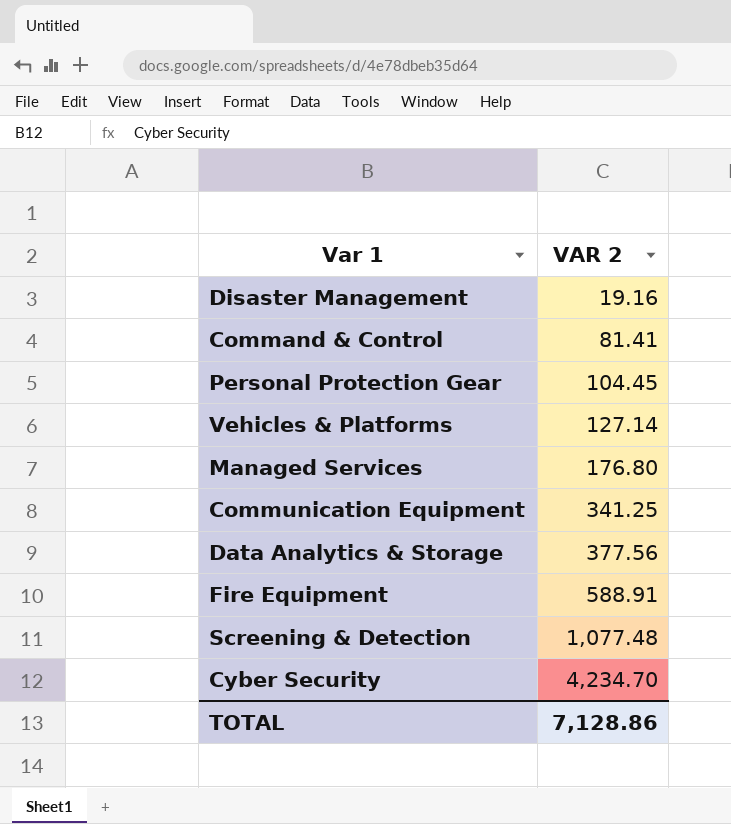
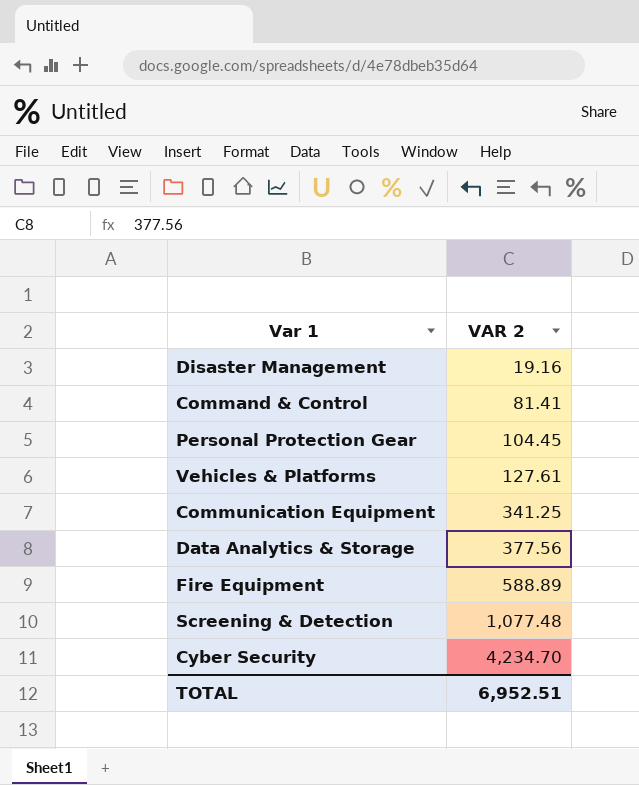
row Managed Services: 176.80 -> none
Vehicles & Platforms | VAR 2: 127.14 -> 127.61
Fire Equipment | VAR 2: 588.91 -> 588.89
TOTAL | VAR 2: 7,128.86 -> 6,952.51

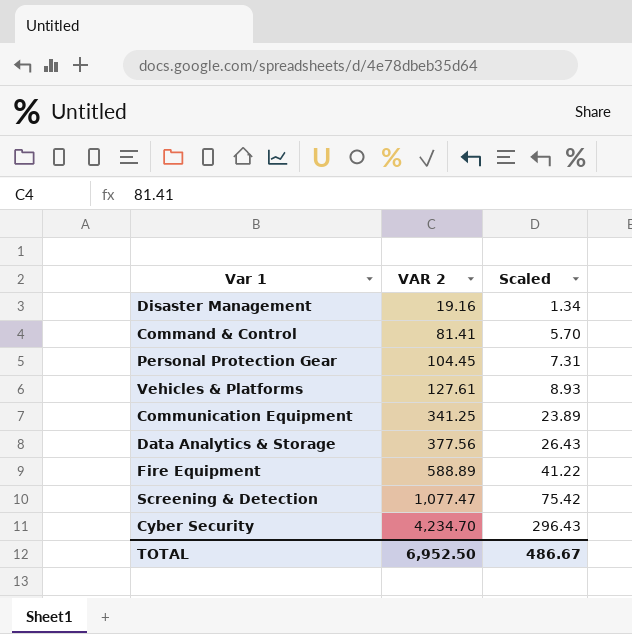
column Scaled | formula: none -> [VAR 2] * 0.07
Screening & Detection | VAR 2: 1,077.48 -> 1,077.47
TOTAL | VAR 2: 6,952.51 -> 6,952.50

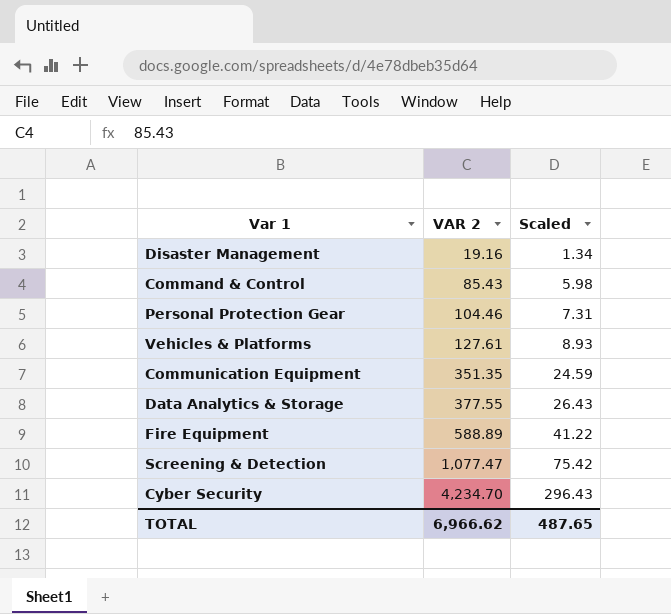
Command & Control | VAR 2: 81.41 -> 85.43
Command & Control | Scaled: 5.70 -> 5.98
Personal Protection Gear | VAR 2: 104.45 -> 104.46
Communication Equipment | VAR 2: 341.25 -> 351.35
Communication Equipment | Scaled: 23.89 -> 24.59
Data Analytics & Storage | VAR 2: 377.56 -> 377.55
TOTAL | VAR 2: 6,952.50 -> 6,966.62
TOTAL | Scaled: 486.67 -> 487.65

